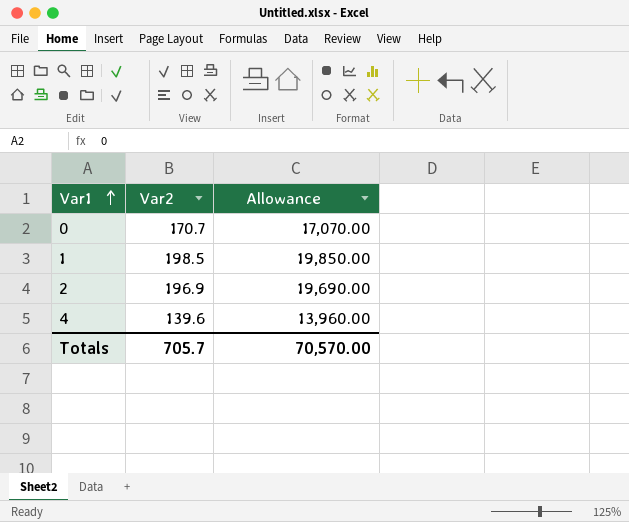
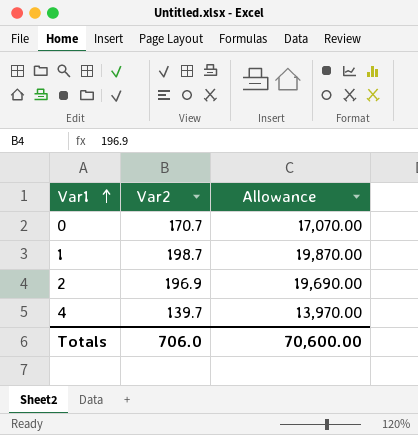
1 | Var2: 198.5 -> 198.7
1 | Allowance: 19,850.00 -> 19,870.00
4 | Var2: 139.6 -> 139.7
4 | Allowance: 13,960.00 -> 13,970.00
Totals | Var2: 705.7 -> 706.0
Totals | Allowance: 70,570.00 -> 70,600.00

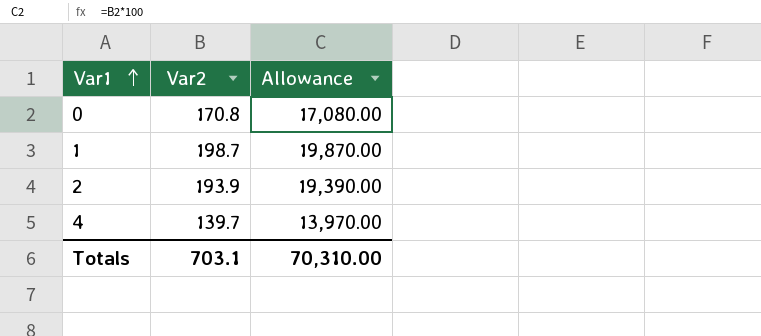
0 | Var2: 170.7 -> 170.8
0 | Allowance: 17,070.00 -> 17,080.00
2 | Var2: 196.9 -> 193.9
2 | Allowance: 19,690.00 -> 19,390.00
Totals | Var2: 706.0 -> 703.1
Totals | Allowance: 70,600.00 -> 70,310.00

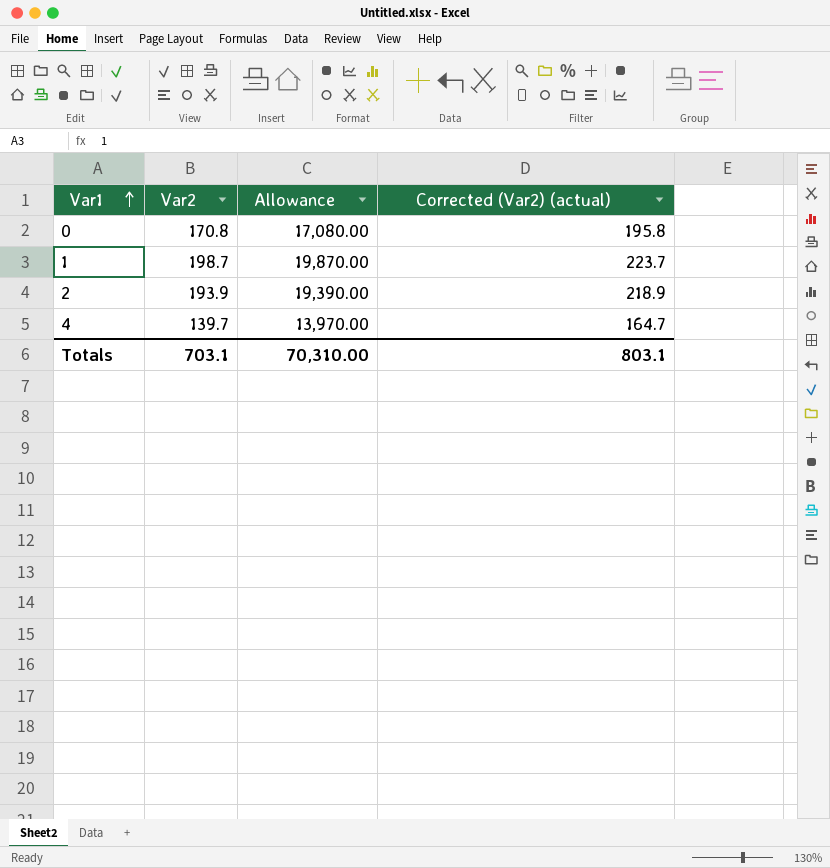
column Corrected (Var2) (actual) | formula: none -> [Var2] + 25

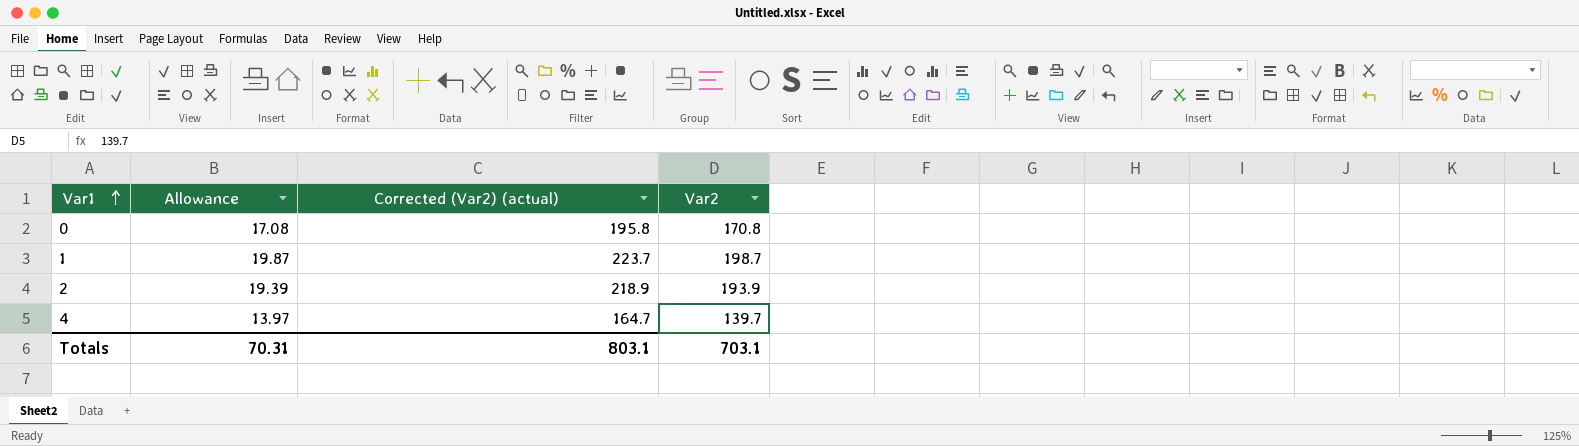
column Allowance | formula: [Var2] * 100 -> [Var2] * 0.1
column Var2 | position: 2 -> 4
Totals | Allowance: 70,310.00 -> 70.31

